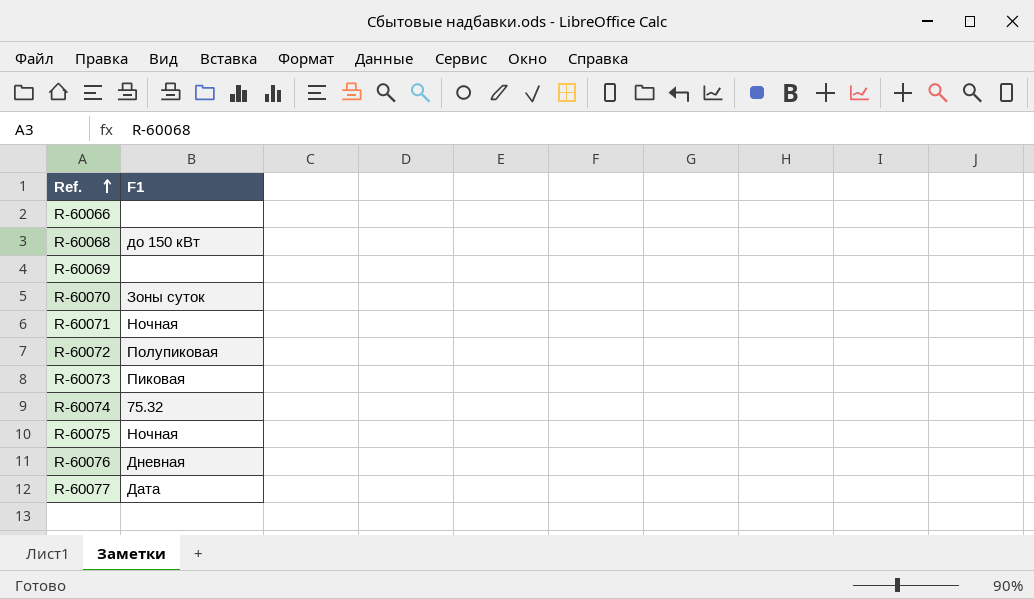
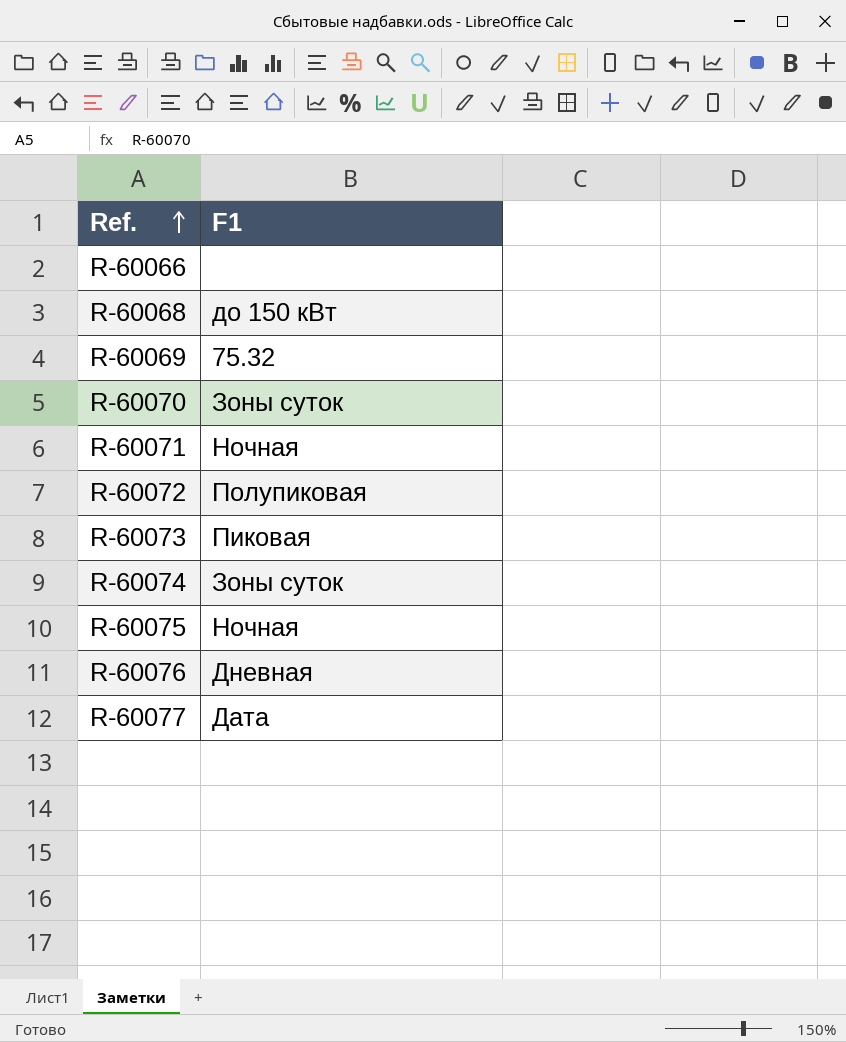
R-60069 | F1: none -> 75.32
R-60074 | F1: 75.32 -> Зоны суток

